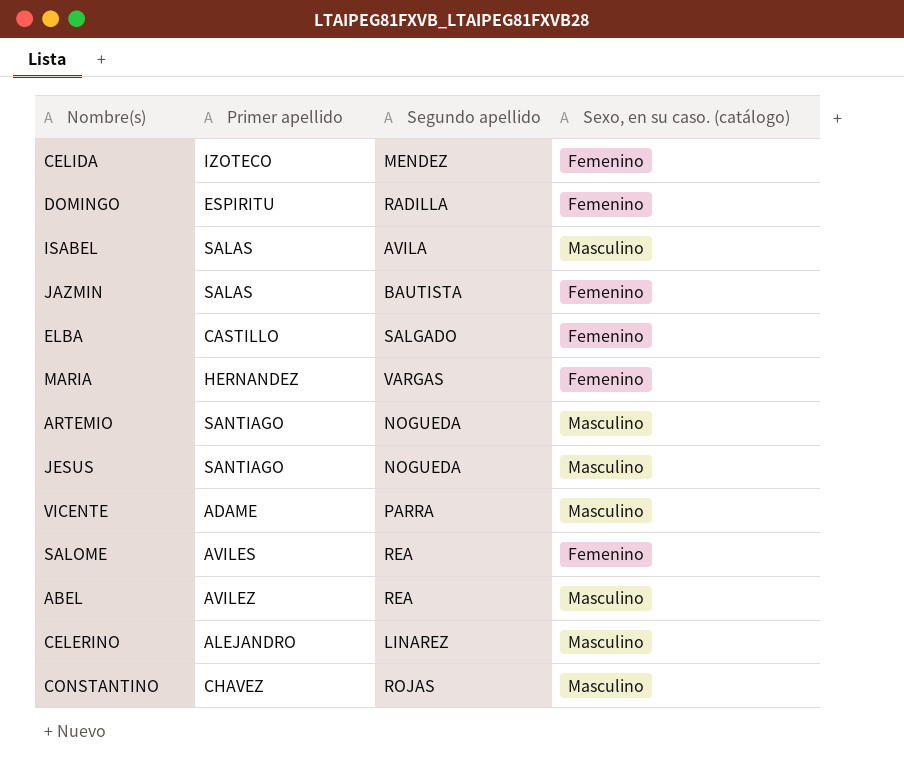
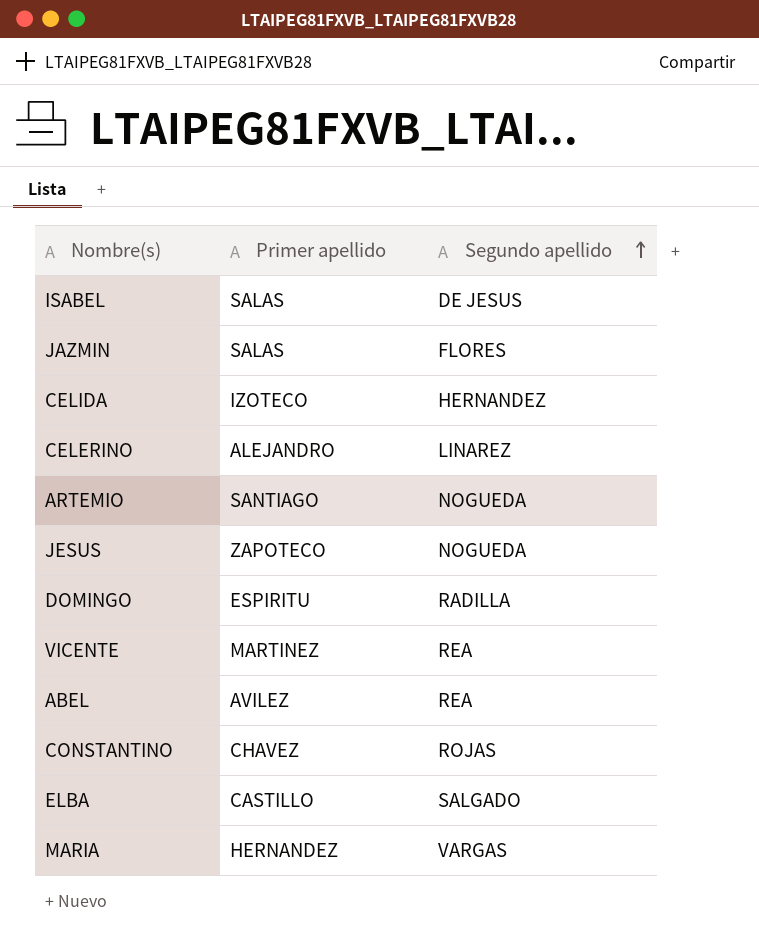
row order: none -> Segundo apellido ascending
column Sexo, en su caso. (catálogo) | position: 4 -> none
row SALOME: AVILES | REA | Femenino -> none
ISABEL | Segundo apellido: AVILA -> DE JESUS
JAZMIN | Segundo apellido: BAUTISTA -> FLORES
CELIDA | Segundo apellido: MENDEZ -> HERNANDEZ
JESUS | Primer apellido: SANTIAGO -> ZAPOTECO
VICENTE | Primer apellido: ADAME -> MARTINEZ
VICENTE | Segundo apellido: PARRA -> REA

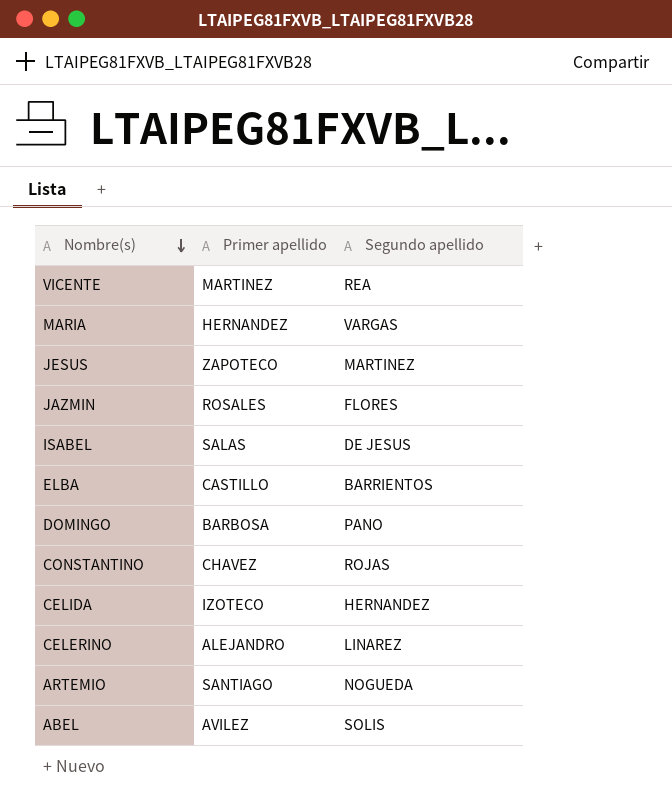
row order: Segundo apellido ascending -> Nombre(s) descending
JESUS | Segundo apellido: NOGUEDA -> MARTINEZ
JAZMIN | Primer apellido: SALAS -> ROSALES
ELBA | Segundo apellido: SALGADO -> BARRIENTOS
DOMINGO | Primer apellido: ESPIRITU -> BARBOSA
DOMINGO | Segundo apellido: RADILLA -> PANO
ABEL | Segundo apellido: REA -> SOLIS

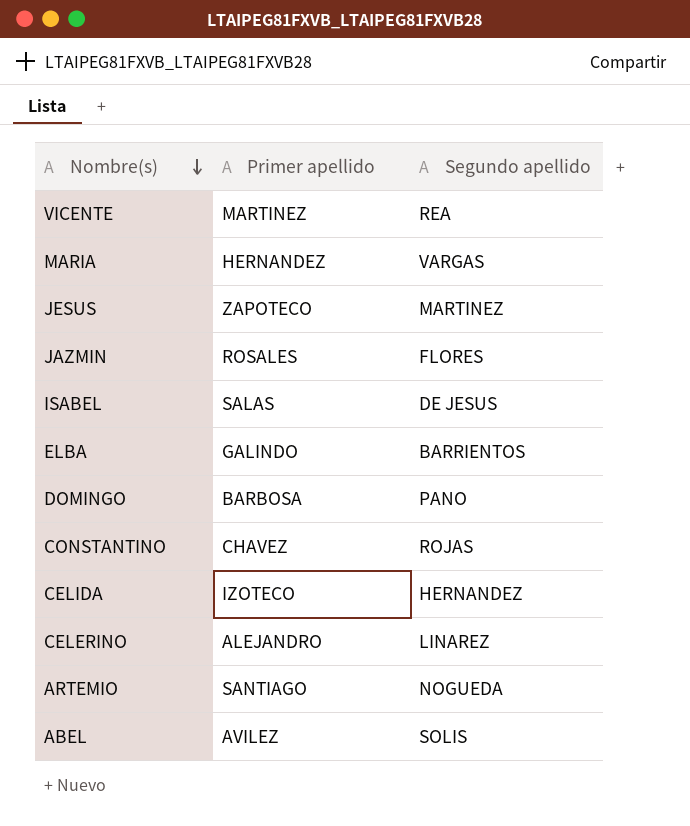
ELBA | Primer apellido: CASTILLO -> GALINDO

